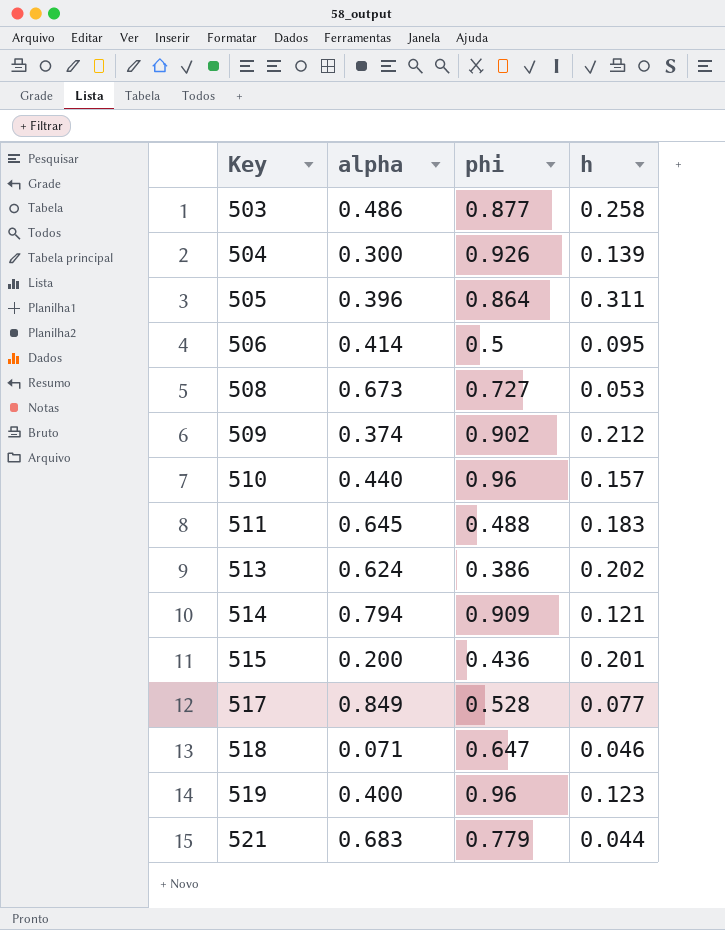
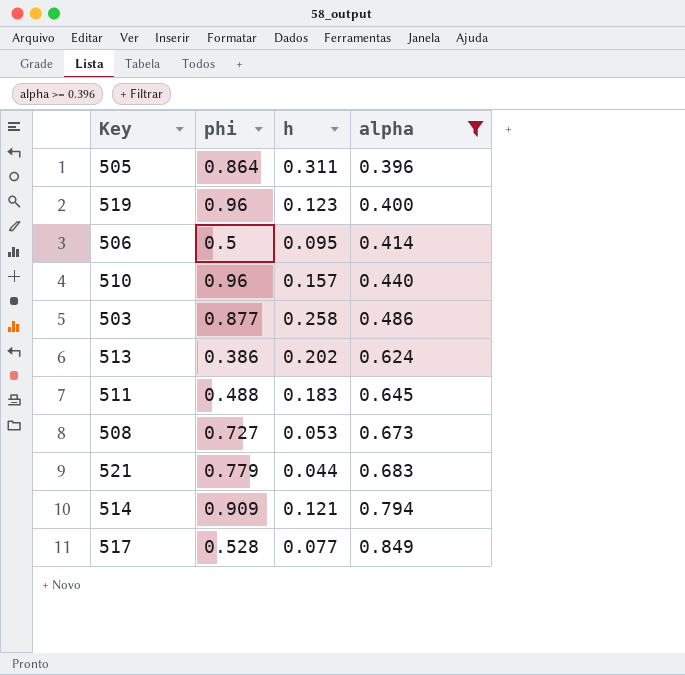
filter: none -> alpha >= 0.396
row order: Key ascending -> alpha ascending
column alpha | position: 2 -> 4

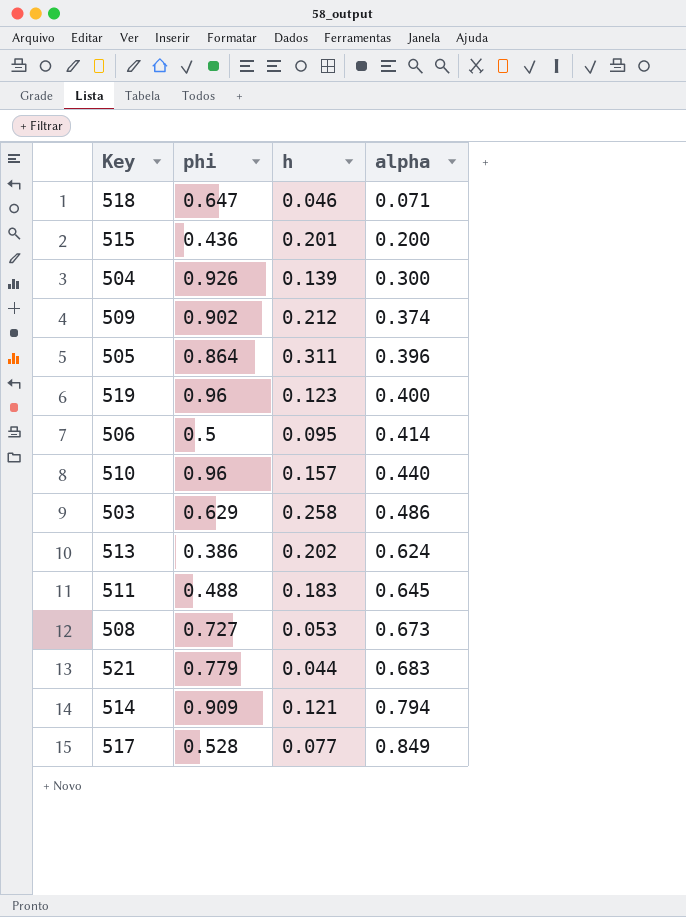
filter: alpha >= 0.396 -> none
503 | phi: 0.877 -> 0.629

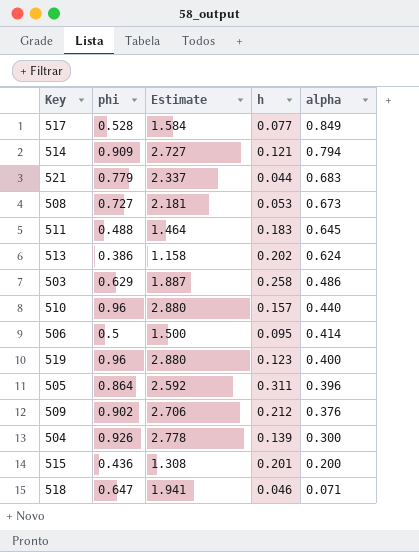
row order: alpha ascending -> alpha descending
column Estimate | formula: none -> [phi] * 3
509 | alpha: 0.374 -> 0.376

